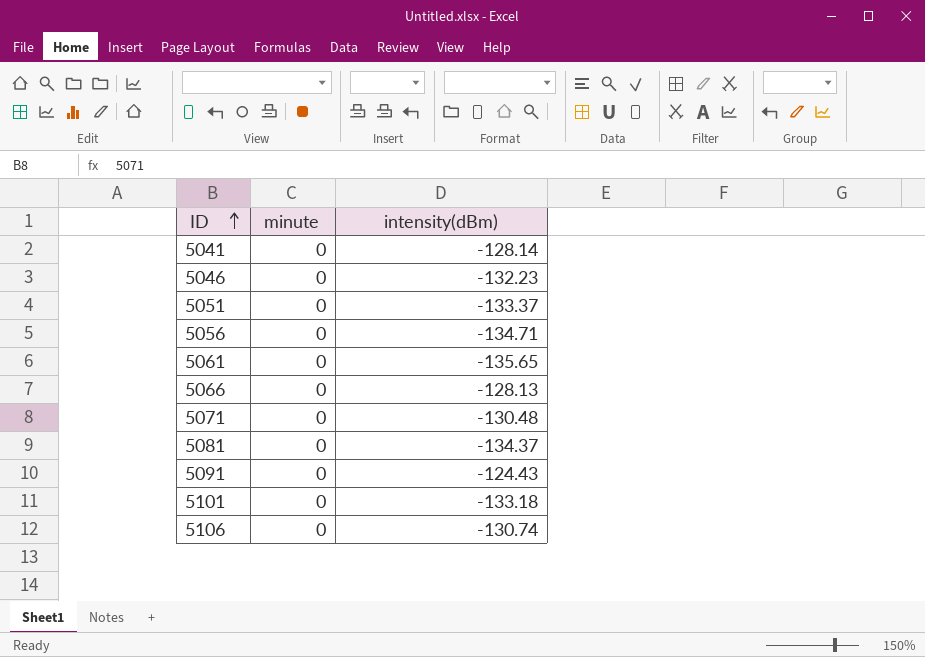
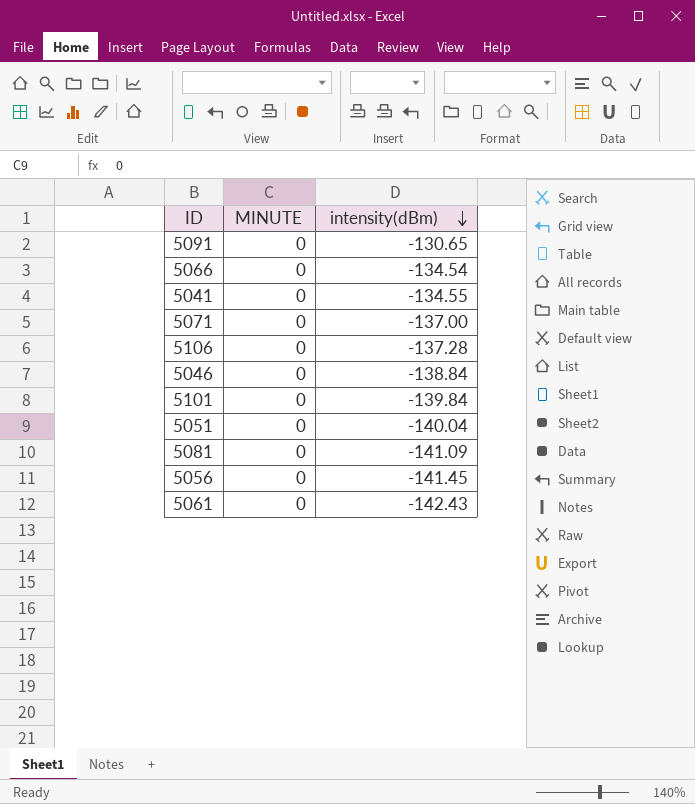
row order: ID ascending -> intensity(dBm) descending
column name: minute -> MINUTE
5091 | intensity(dBm): -124.43 -> -130.65
5066 | intensity(dBm): -128.13 -> -134.54
5041 | intensity(dBm): -128.14 -> -134.55
5071 | intensity(dBm): -130.48 -> -137.00
5106 | intensity(dBm): -130.74 -> -137.28
5046 | intensity(dBm): -132.23 -> -138.84
5101 | intensity(dBm): -133.18 -> -139.84
5051 | intensity(dBm): -133.37 -> -140.04
5081 | intensity(dBm): -134.37 -> -141.09
5056 | intensity(dBm): -134.71 -> -141.45
5061 | intensity(dBm): -135.65 -> -142.43

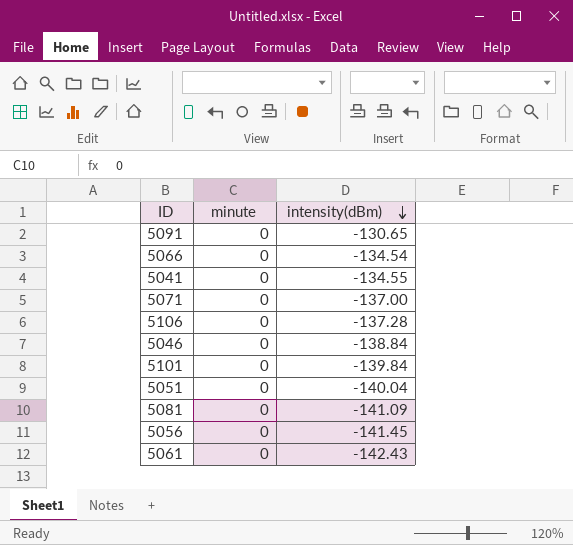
column name: MINUTE -> minute

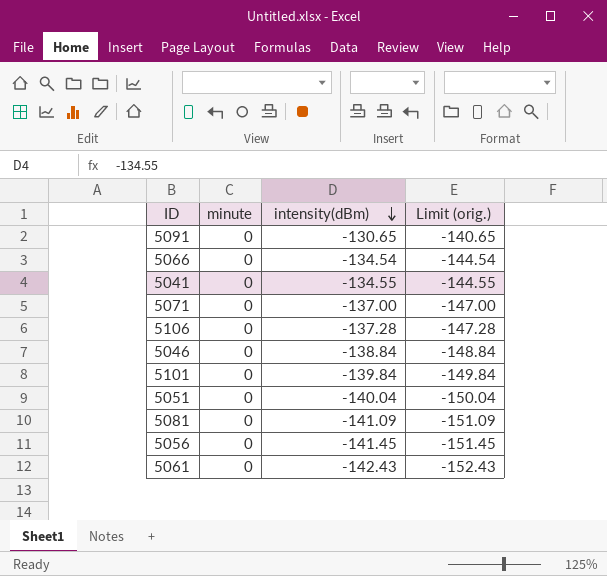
column Limit (orig.) | formula: none -> [intensity(dBm)] - 10

